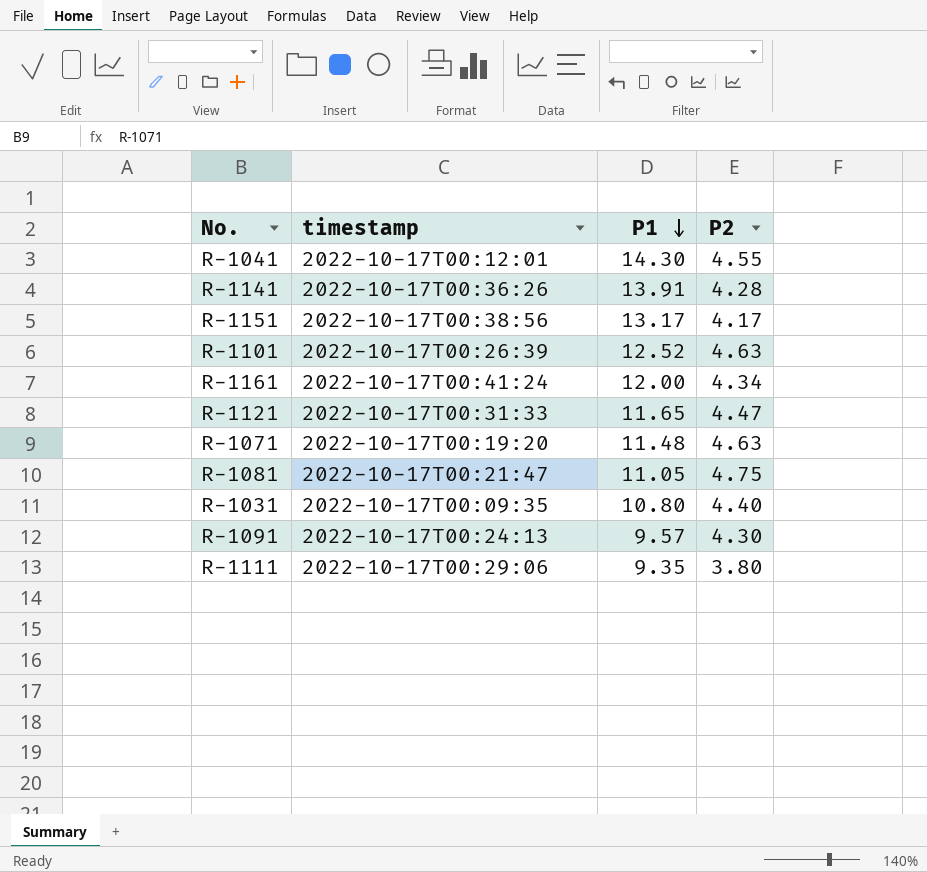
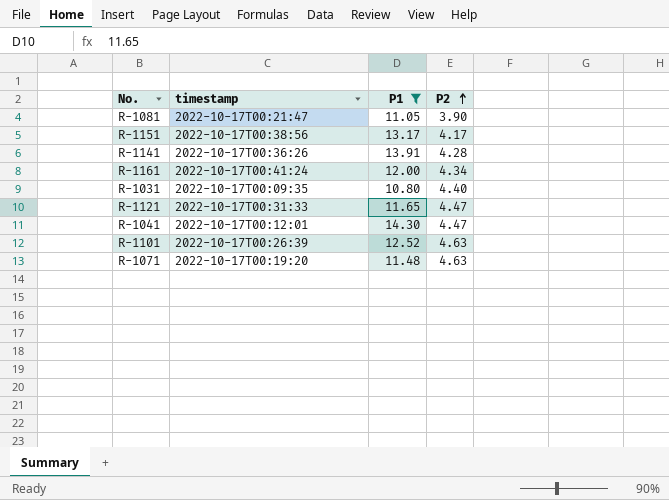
filter: none -> P1 >= 10.80
row order: P1 descending -> P2 ascending
R-1081 | P2: 4.75 -> 3.90
R-1041 | P2: 4.55 -> 4.47

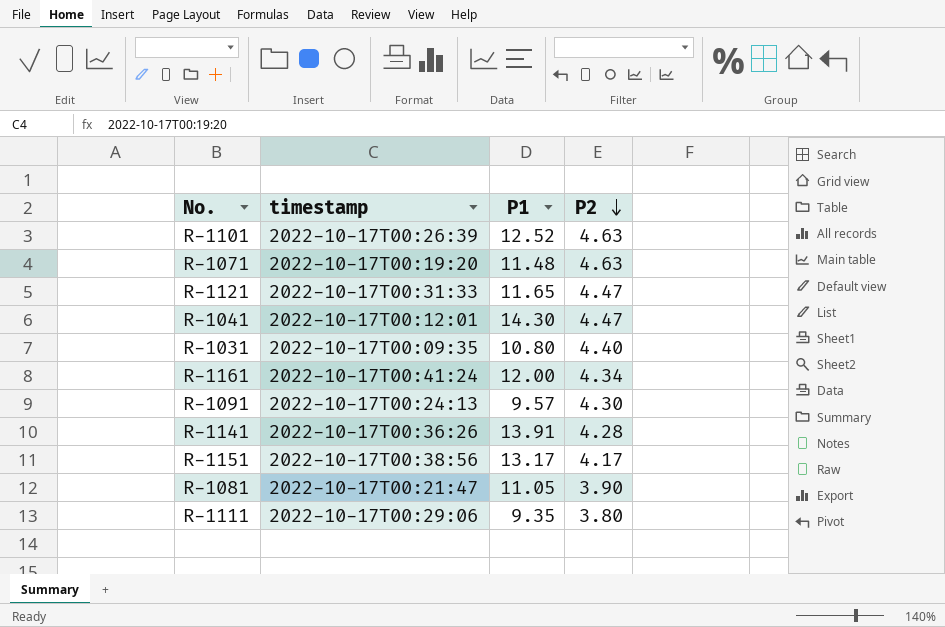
filter: P1 >= 10.80 -> none
row order: P2 ascending -> P2 descending

